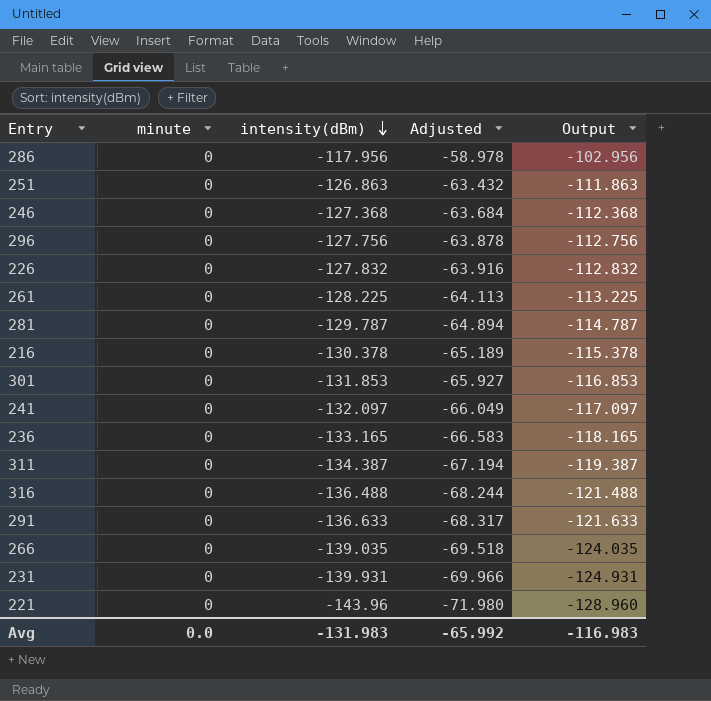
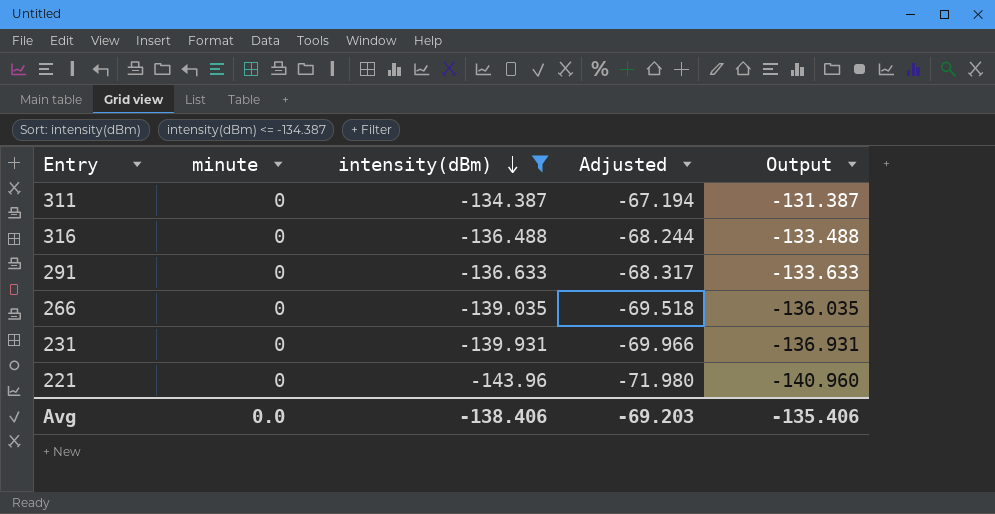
filter: none -> intensity(dBm) <= -134.387
column Output | formula: [intensity(dBm)] + 15 -> [intensity(dBm)] + 3
Avg | intensity(dBm): -131.983 -> -138.406
Avg | Adjusted: -65.992 -> -69.203
Avg | Output: -116.983 -> -135.406

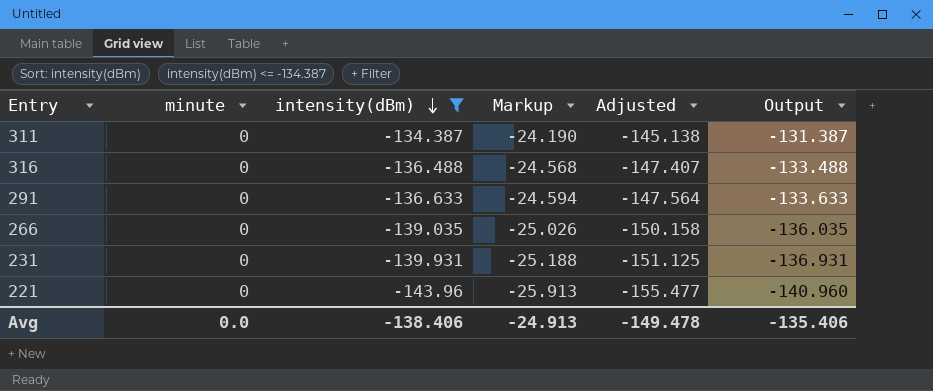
column Markup | formula: none -> [intensity(dBm)] * 0.18
column Adjusted | formula: [intensity(dBm)] * 0.5 -> [intensity(dBm)] * 1.08
Avg | Adjusted: -69.203 -> -149.478

